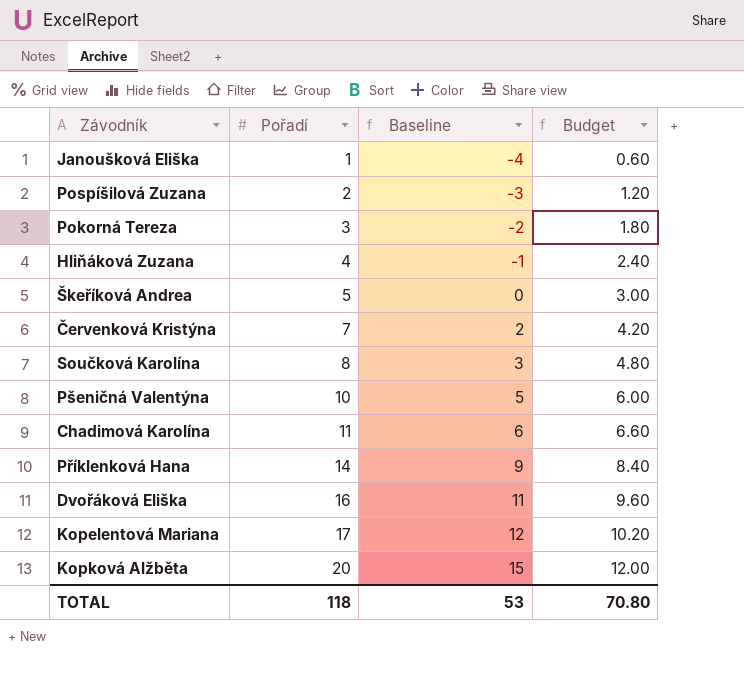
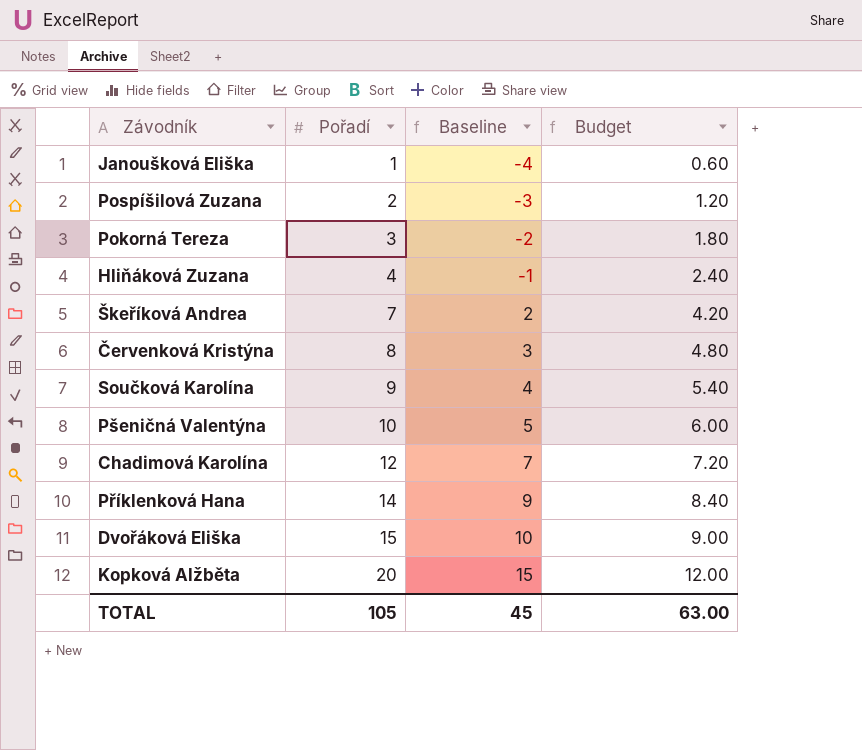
row Kopelentová Mariana: 17 | 12 | 10.20 -> none
Škeříková Andrea | Pořadí: 5 -> 7
Škeříková Andrea | Baseline: 0 -> 2
Škeříková Andrea | Budget: 3.00 -> 4.20
Červenková Kristýna | Pořadí: 7 -> 8
Červenková Kristýna | Baseline: 2 -> 3
Červenková Kristýna | Budget: 4.20 -> 4.80
Součková Karolína | Pořadí: 8 -> 9
Součková Karolína | Baseline: 3 -> 4
Součková Karolína | Budget: 4.80 -> 5.40
Chadimová Karolína | Pořadí: 11 -> 12
Chadimová Karolína | Baseline: 6 -> 7
Chadimová Karolína | Budget: 6.60 -> 7.20
Dvořáková Eliška | Pořadí: 16 -> 15
Dvořáková Eliška | Baseline: 11 -> 10
Dvořáková Eliška | Budget: 9.60 -> 9.00
TOTAL | Pořadí: 118 -> 105
TOTAL | Baseline: 53 -> 45
TOTAL | Budget: 70.80 -> 63.00

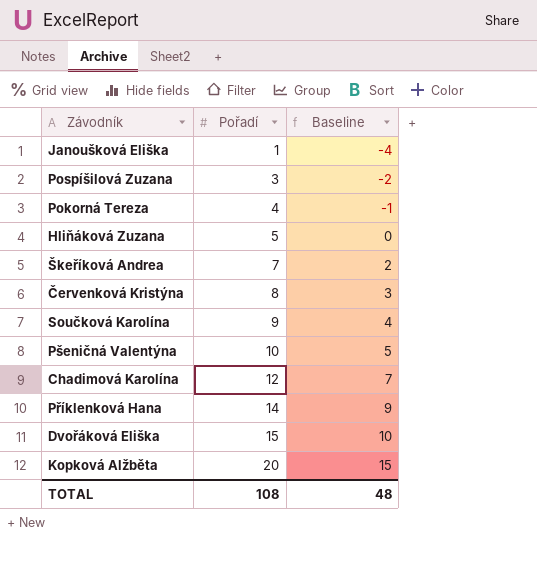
column Budget | formula: [Pořadí] * 0.6 -> none
Pospíšilová Zuzana | Pořadí: 2 -> 3
Pospíšilová Zuzana | Baseline: -3 -> -2
Pokorná Tereza | Pořadí: 3 -> 4
Pokorná Tereza | Baseline: -2 -> -1
Hliňáková Zuzana | Pořadí: 4 -> 5
Hliňáková Zuzana | Baseline: -1 -> 0
TOTAL | Pořadí: 105 -> 108
TOTAL | Baseline: 45 -> 48

